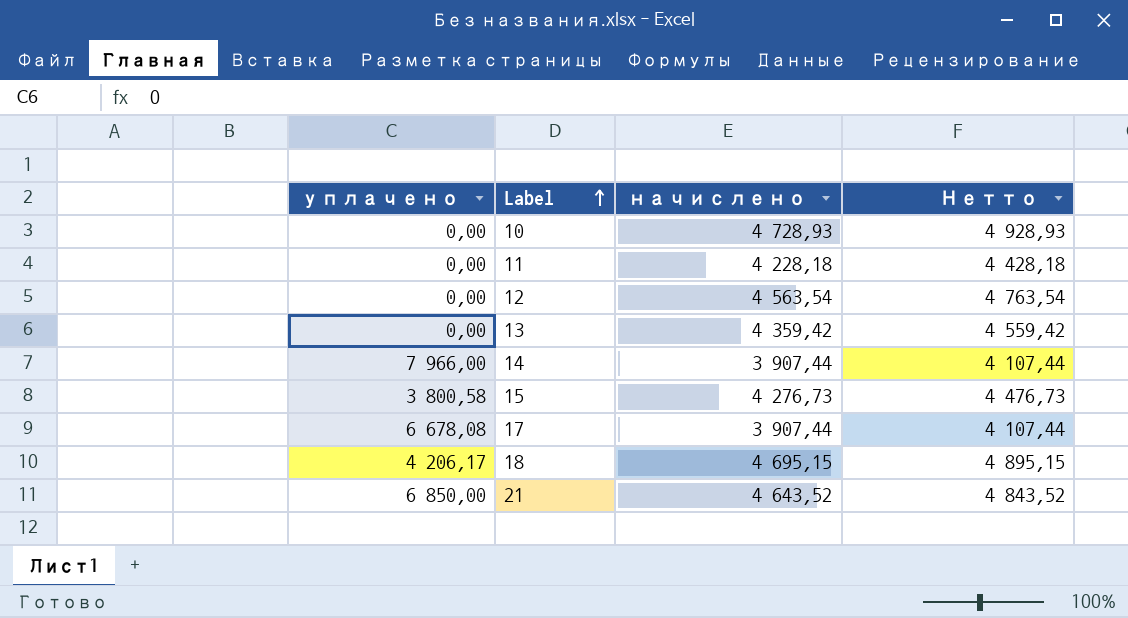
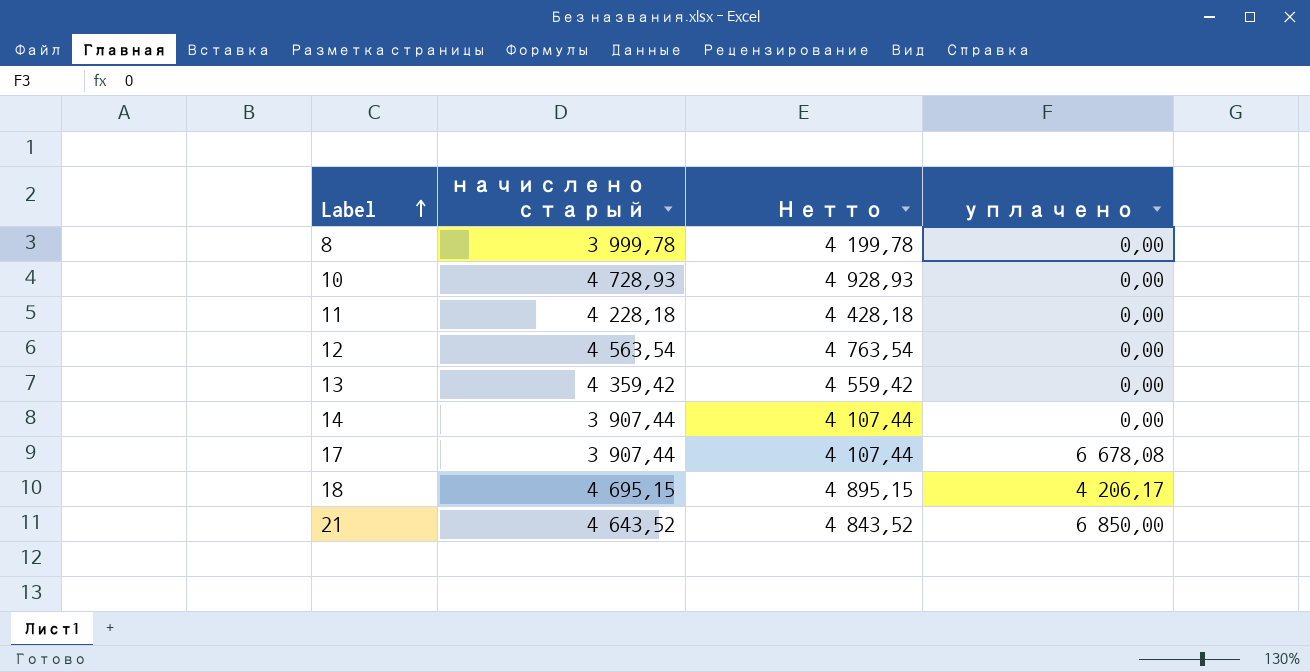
column name: начислено -> начислено старый
column уплачено | position: 1 -> 4
row 15: 3 800,58 | 4 276,73 | 4 476,73 -> none
row 8: none -> 3 999,78 | 4 199,78 | 0,00
14 | уплачено: 7 966,00 -> 0,00

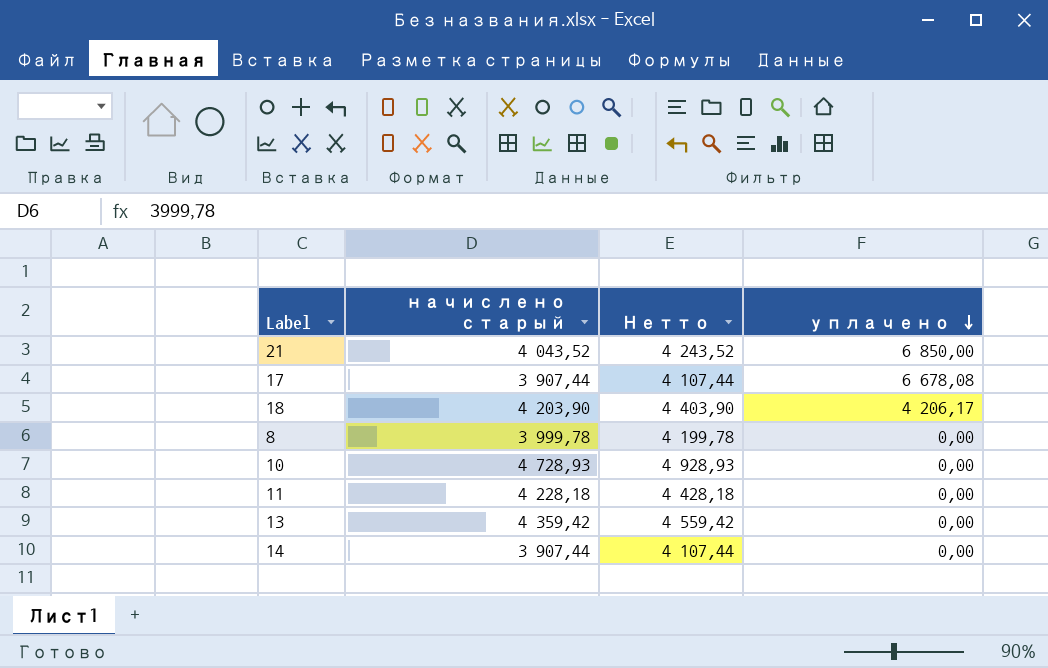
row order: Label ascending -> уплачено descending
row 12: 4 563,54 | 4 763,54 | 0,00 -> none
21 | начислено старый: 4 643,52 -> 4 043,52
21 | Нетто: 4 843,52 -> 4 243,52
18 | начислено старый: 4 695,15 -> 4 203,90
18 | Нетто: 4 895,15 -> 4 403,90

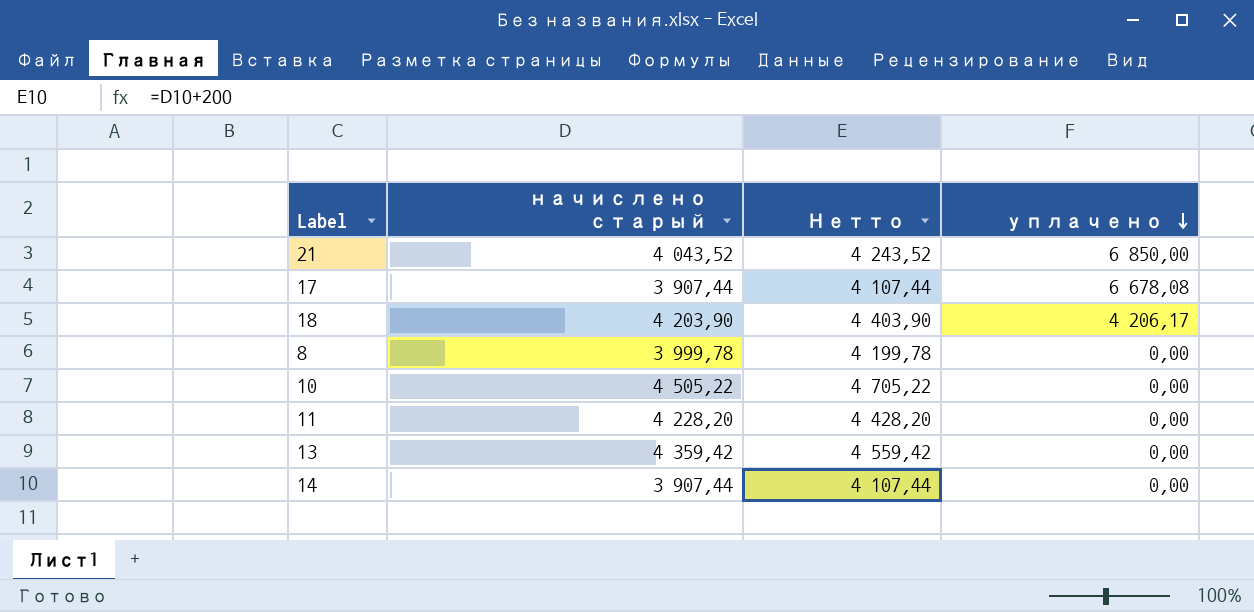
10 | начислено старый: 4 728,93 -> 4 505,22
10 | Нетто: 4 928,93 -> 4 705,22
11 | начислено старый: 4 228,18 -> 4 228,20
11 | Нетто: 4 428,18 -> 4 428,20

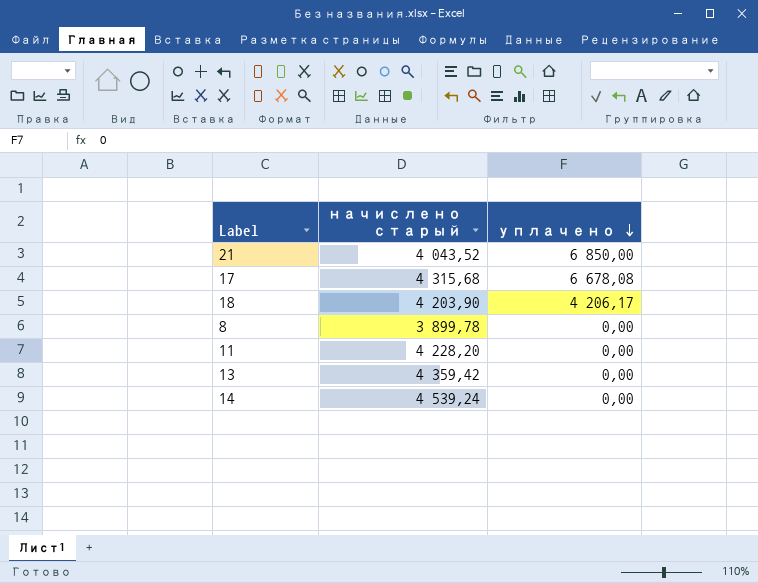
column Нетто | formula: [начислено старый] + 200 -> none
row 10: 4 505,22 | 4 705,22 | 0,00 -> none
17 | начислено старый: 3 907,44 -> 4 315,68
8 | начислено старый: 3 999,78 -> 3 899,78
14 | начислено старый: 3 907,44 -> 4 539,24

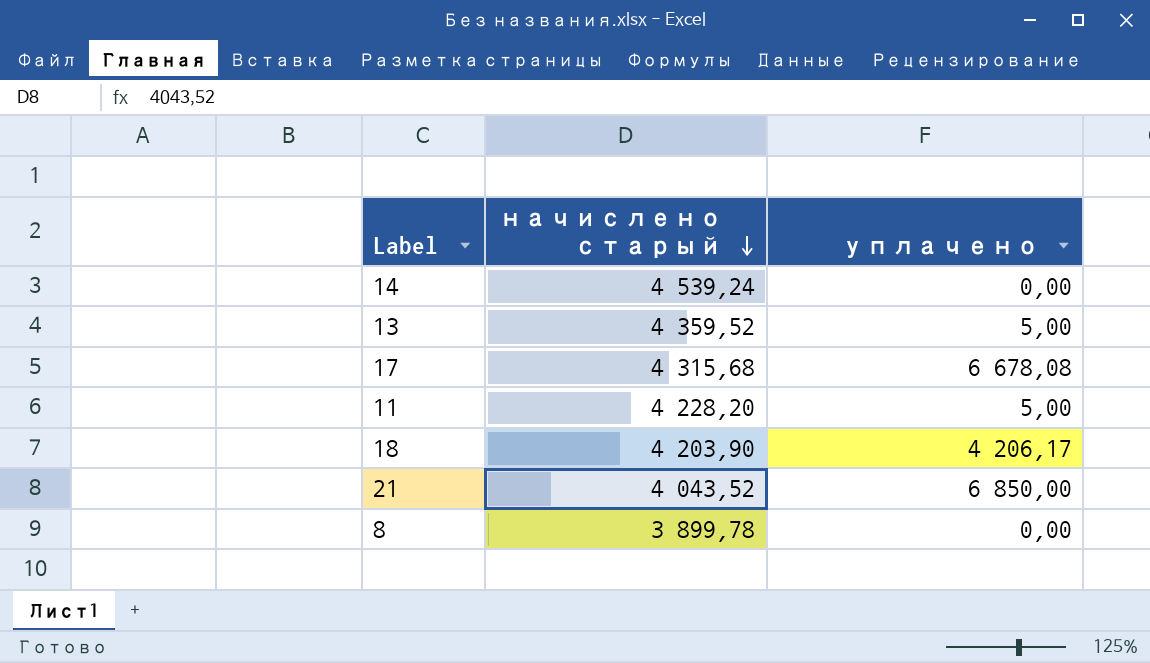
row order: уплачено descending -> начислено старый descending
13 | начислено старый: 4 359,42 -> 4 359,52
13 | уплачено: 0,00 -> 5,00
11 | уплачено: 0,00 -> 5,00

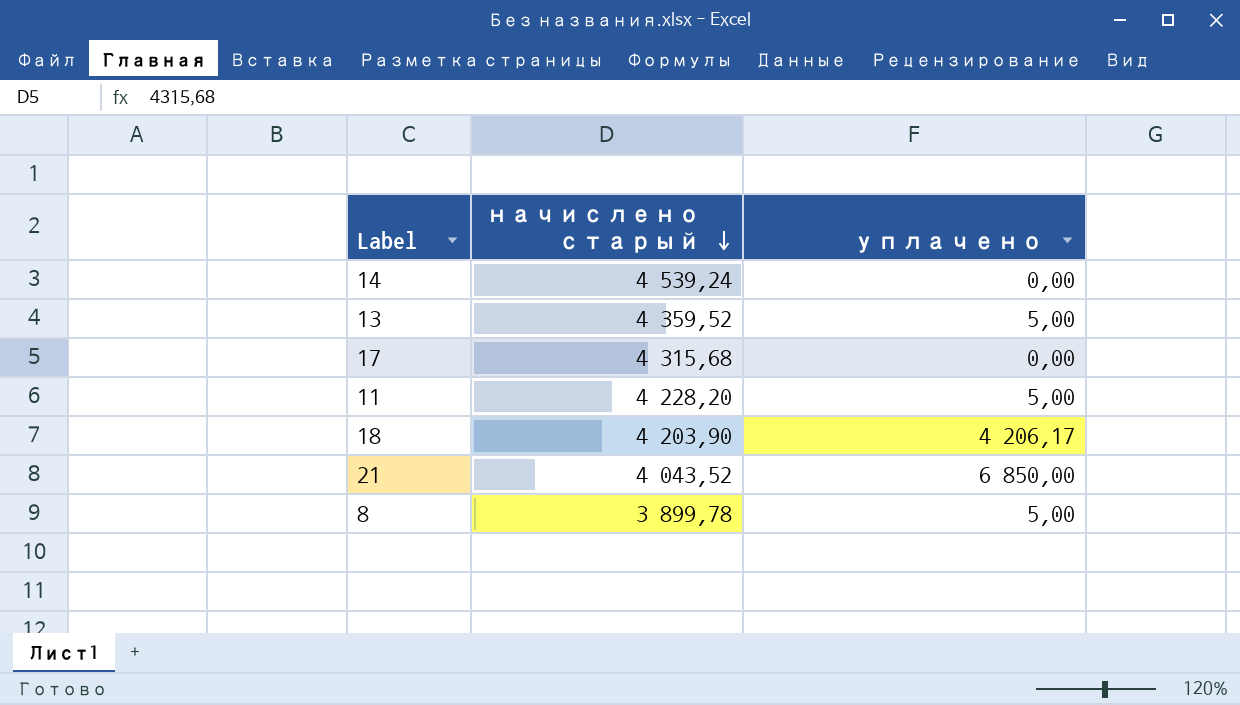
17 | уплачено: 6 678,08 -> 0,00
8 | уплачено: 0,00 -> 5,00

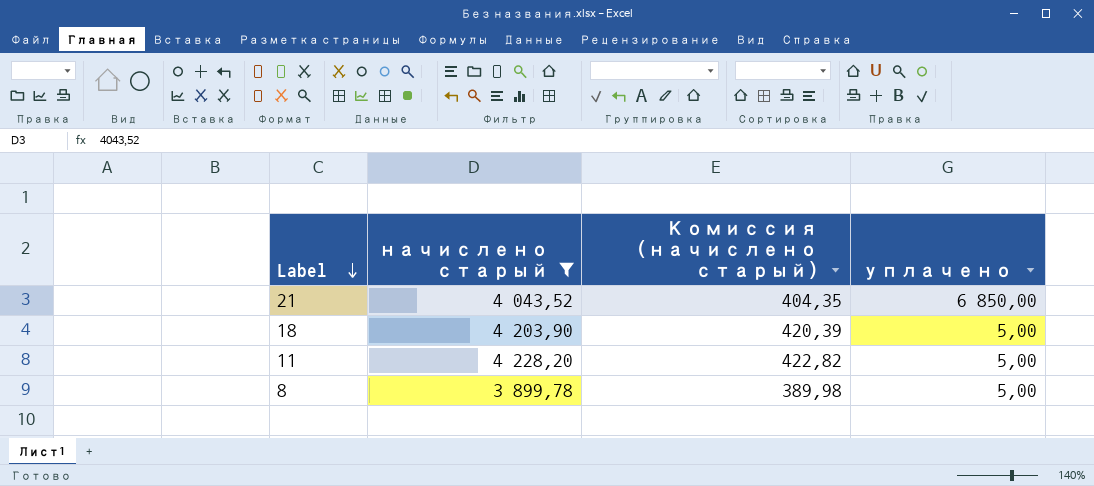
filter: none -> начислено старый <= 4 228,20
row order: начислено старый descending -> Label descending
column Комиссия (начислено старый) | formula: none -> [начислено старый] * 0,1
18 | уплачено: 4 206,17 -> 5,00

